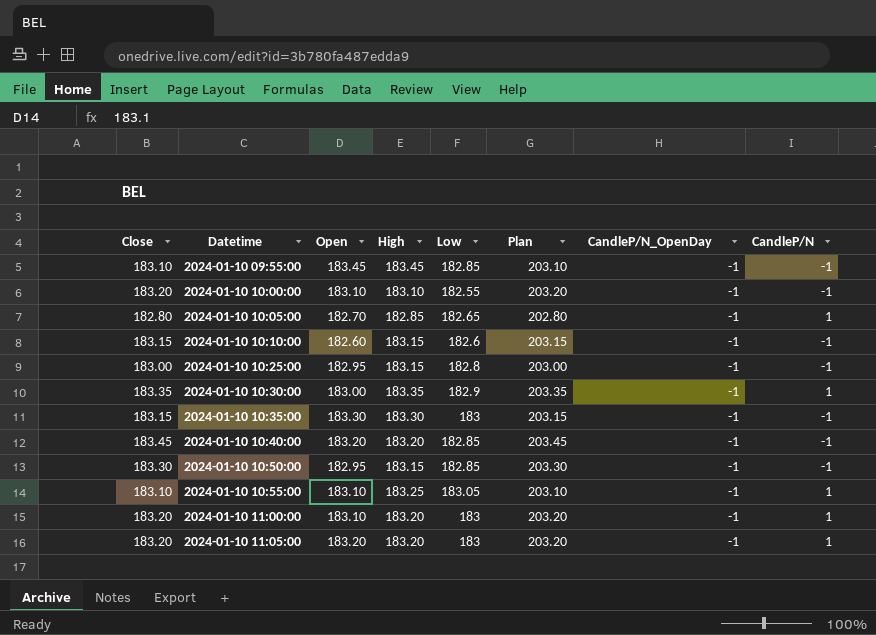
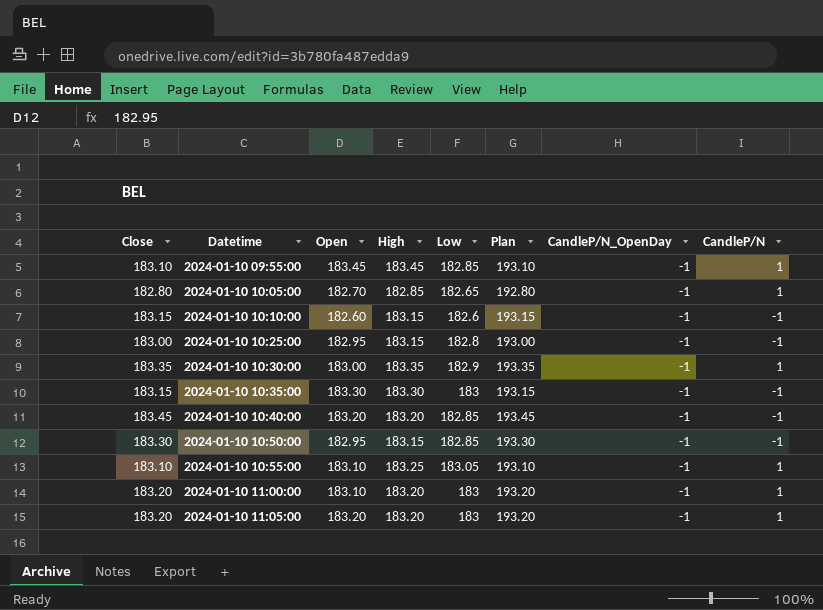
column Plan | formula: [Close] + 20 -> [Close] + 10
row 2024-01-10 10:00:00: 183.20 | 183.10 | 183.10 | 182.55 | 203.20 | -1 | -1 -> none
2024-01-10 09:55:00 | CandleP/N: -1 -> 1

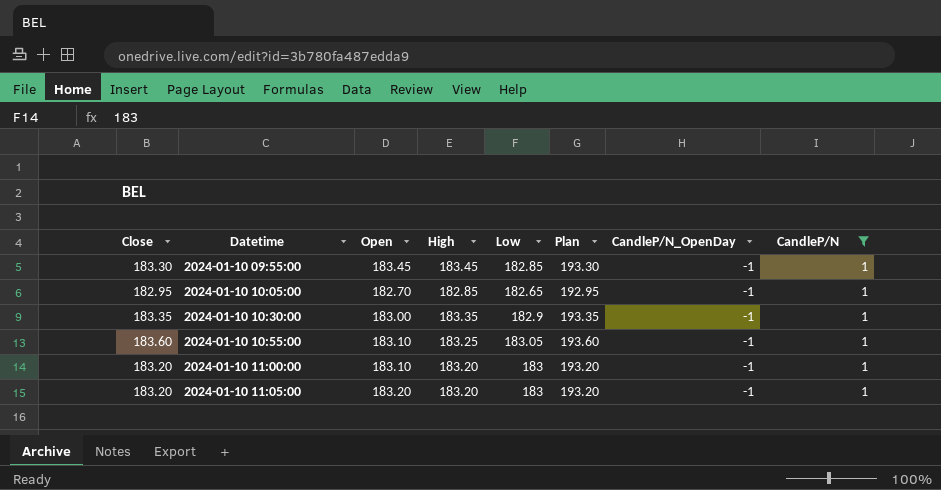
filter: none -> CandleP/N = 1
2024-01-10 09:55:00 | Close: 183.10 -> 183.30
2024-01-10 09:55:00 | Plan: 193.10 -> 193.30
2024-01-10 10:05:00 | Close: 182.80 -> 182.95
2024-01-10 10:05:00 | Plan: 192.80 -> 192.95
2024-01-10 10:55:00 | Close: 183.10 -> 183.60
2024-01-10 10:55:00 | Plan: 193.10 -> 193.60

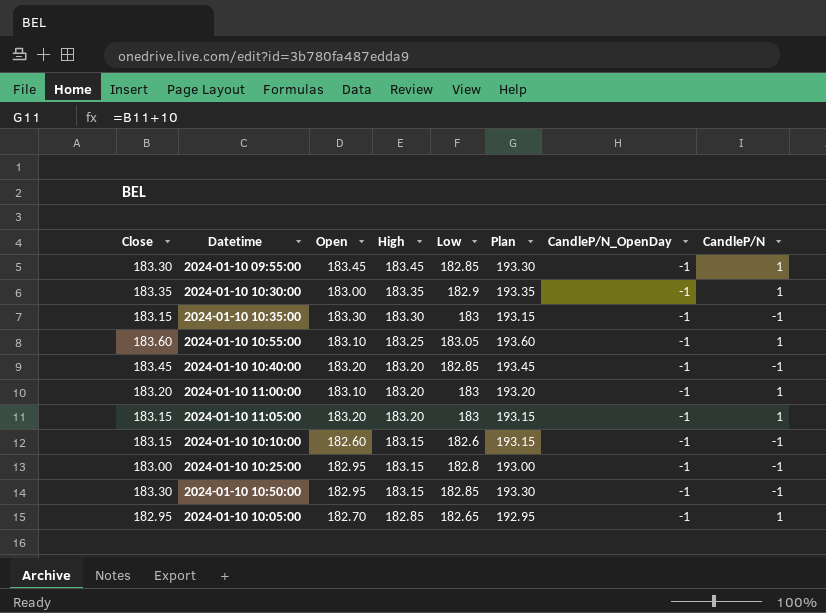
filter: CandleP/N = 1 -> none
row order: Datetime ascending -> High descending
2024-01-10 11:05:00 | Close: 183.20 -> 183.15
2024-01-10 11:05:00 | Plan: 193.20 -> 193.15

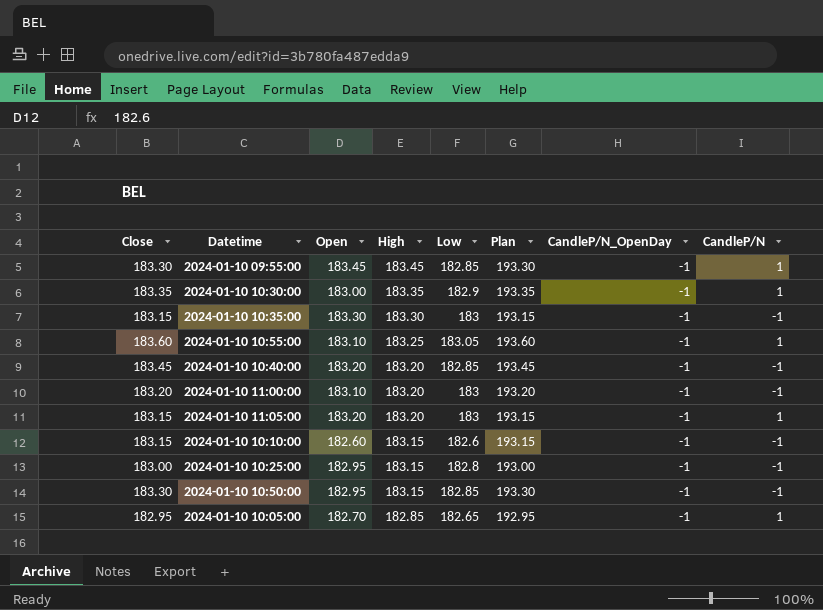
2024-01-10 11:00:00 | CandleP/N: 1 -> -1

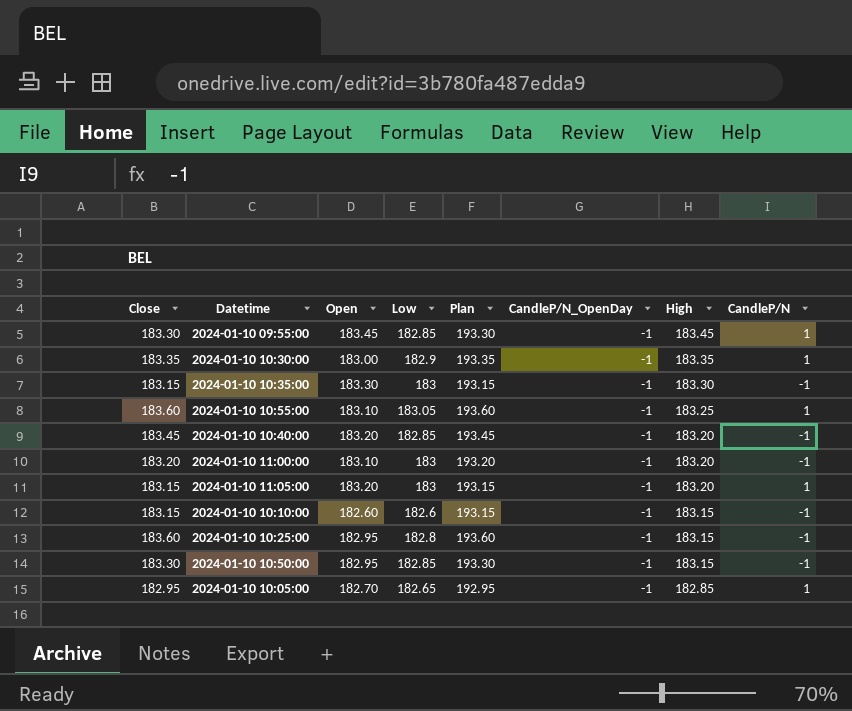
column High | position: 4 -> 7
2024-01-10 10:25:00 | Close: 183.00 -> 183.60
2024-01-10 10:25:00 | Plan: 193.00 -> 193.60

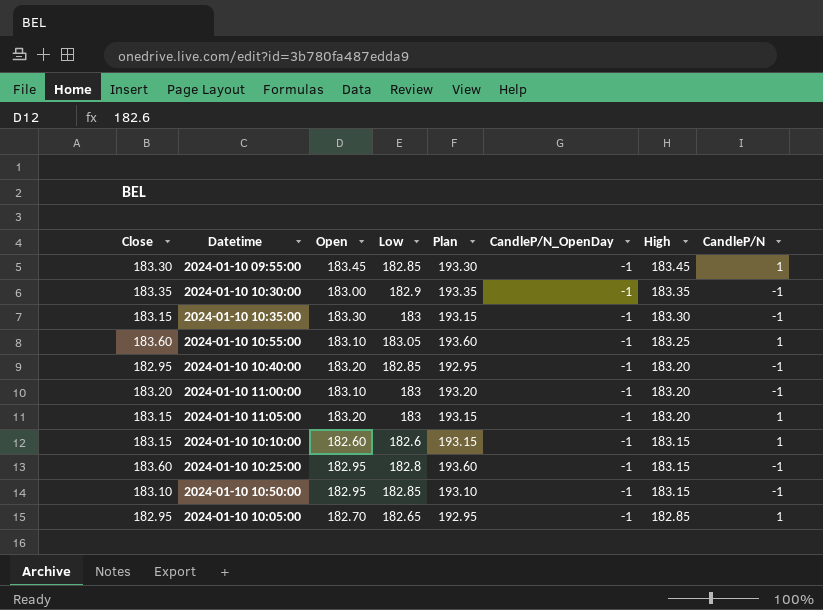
2024-01-10 10:30:00 | CandleP/N: 1 -> -1
2024-01-10 10:40:00 | Close: 183.45 -> 182.95
2024-01-10 10:40:00 | Plan: 193.45 -> 192.95
2024-01-10 10:10:00 | CandleP/N: -1 -> 1
2024-01-10 10:50:00 | Close: 183.30 -> 183.10
2024-01-10 10:50:00 | Plan: 193.30 -> 193.10

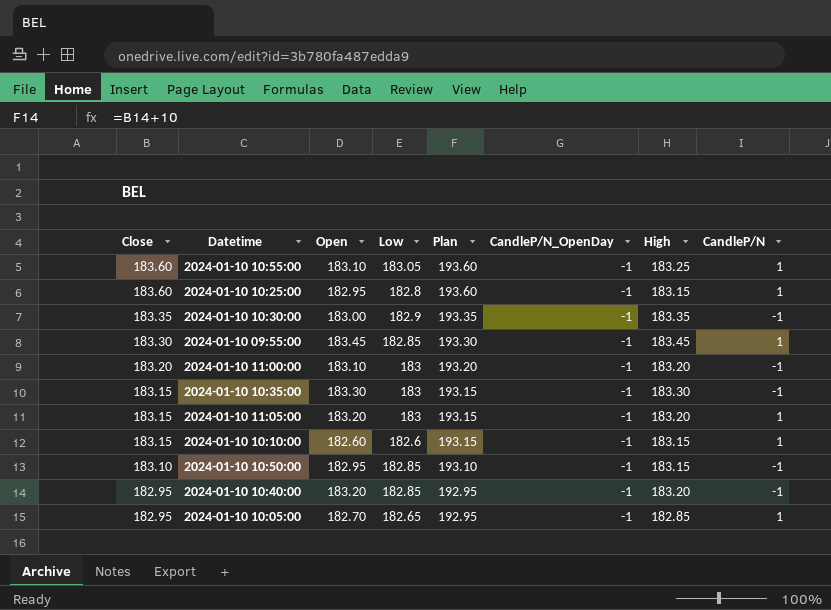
row order: High descending -> Close descending
2024-01-10 10:25:00 | CandleP/N: -1 -> 1

